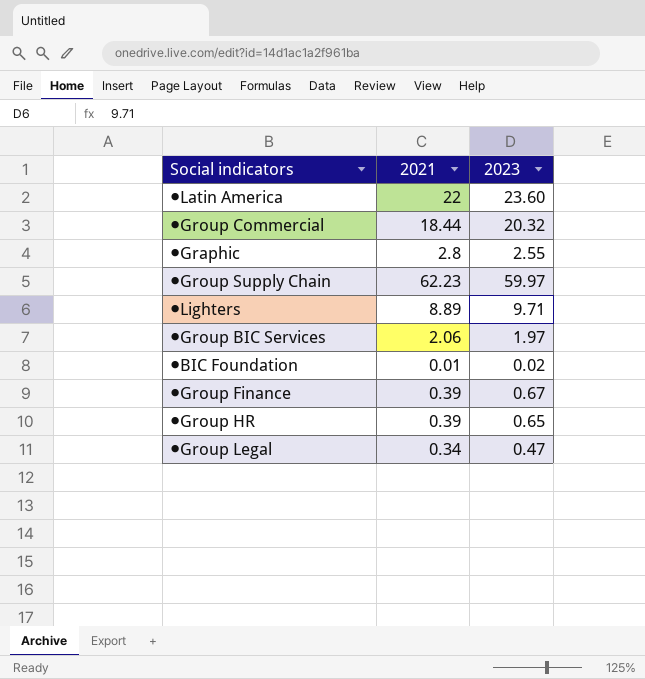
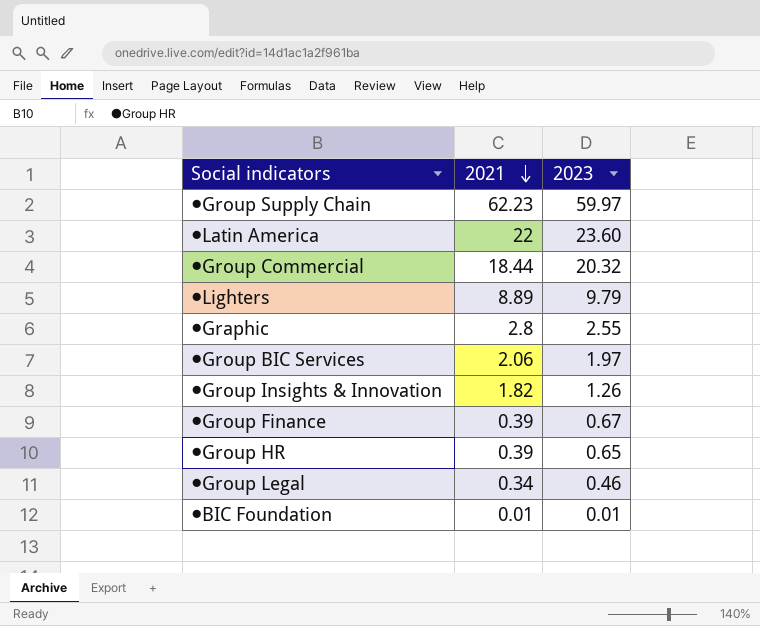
row order: none -> 2021 descending
●Lighters | 2023: 9.71 -> 9.79
row ●Group Insights & Innovation: none -> 1.82 | 1.26
●Group Legal | 2023: 0.47 -> 0.46
●BIC Foundation | 2023: 0.02 -> 0.01

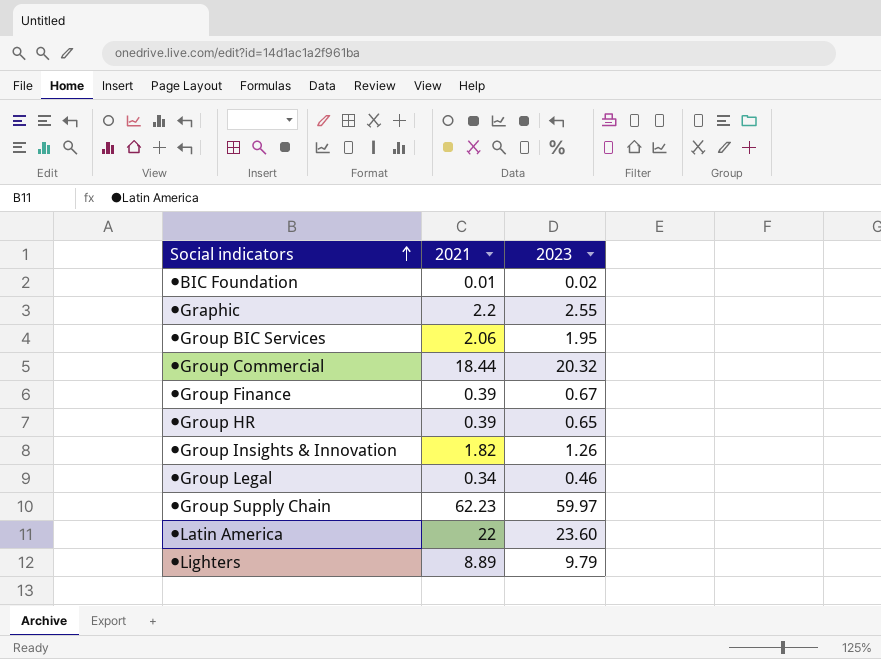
row order: 2021 descending -> Social indicators ascending
●BIC Foundation | 2023: 0.01 -> 0.02
●Graphic | 2021: 2.8 -> 2.2
●Group BIC Services | 2023: 1.97 -> 1.95

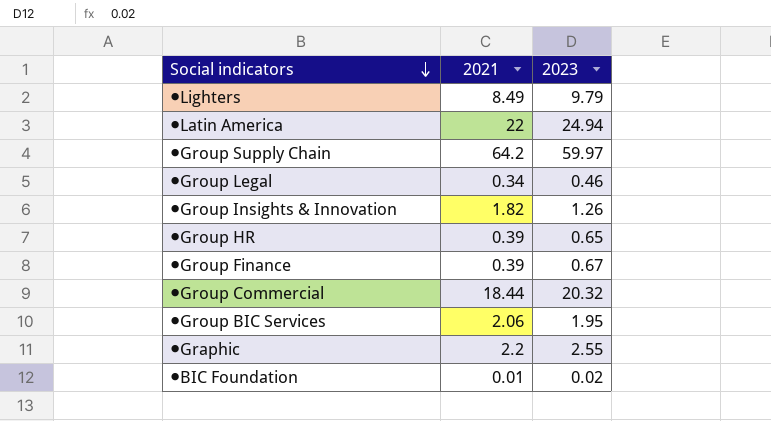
row order: Social indicators ascending -> Social indicators descending
●Lighters | 2021: 8.89 -> 8.49
●Latin America | 2023: 23.60 -> 24.94
●Group Supply Chain | 2021: 62.23 -> 64.2

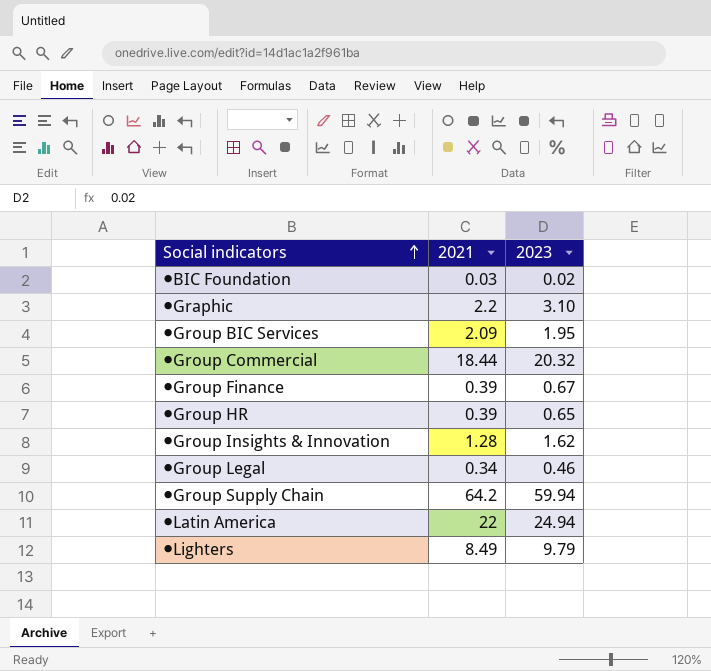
row order: Social indicators descending -> Social indicators ascending
●BIC Foundation | 2021: 0.01 -> 0.03
●Graphic | 2023: 2.55 -> 3.10
●Group BIC Services | 2021: 2.06 -> 2.09
●Group Insights & Innovation | 2021: 1.82 -> 1.28
●Group Insights & Innovation | 2023: 1.26 -> 1.62
●Group Supply Chain | 2023: 59.97 -> 59.94

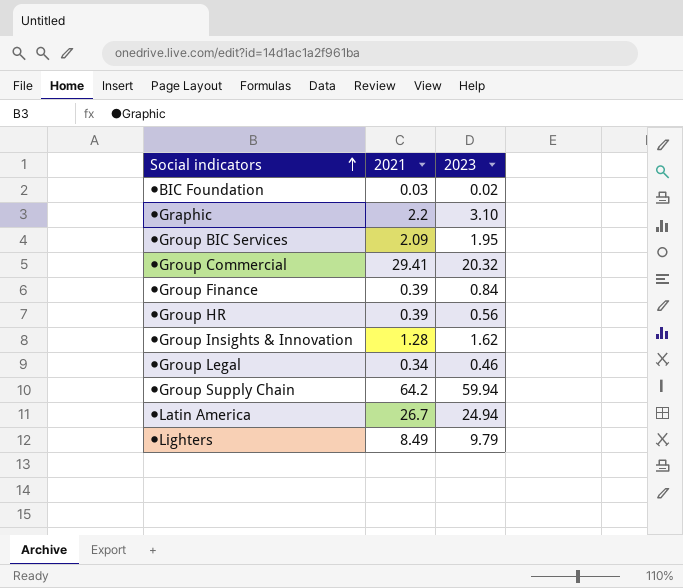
●Group Commercial | 2021: 18.44 -> 29.41
●Group Finance | 2023: 0.67 -> 0.84
●Group HR | 2023: 0.65 -> 0.56
●Latin America | 2021: 22 -> 26.7

